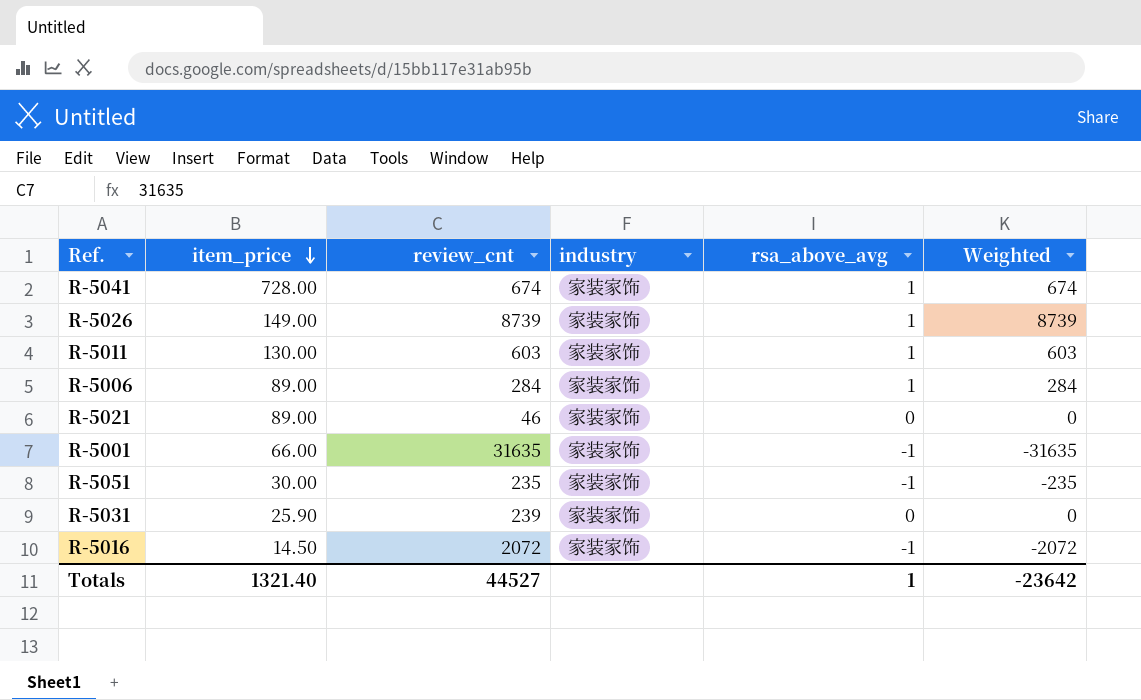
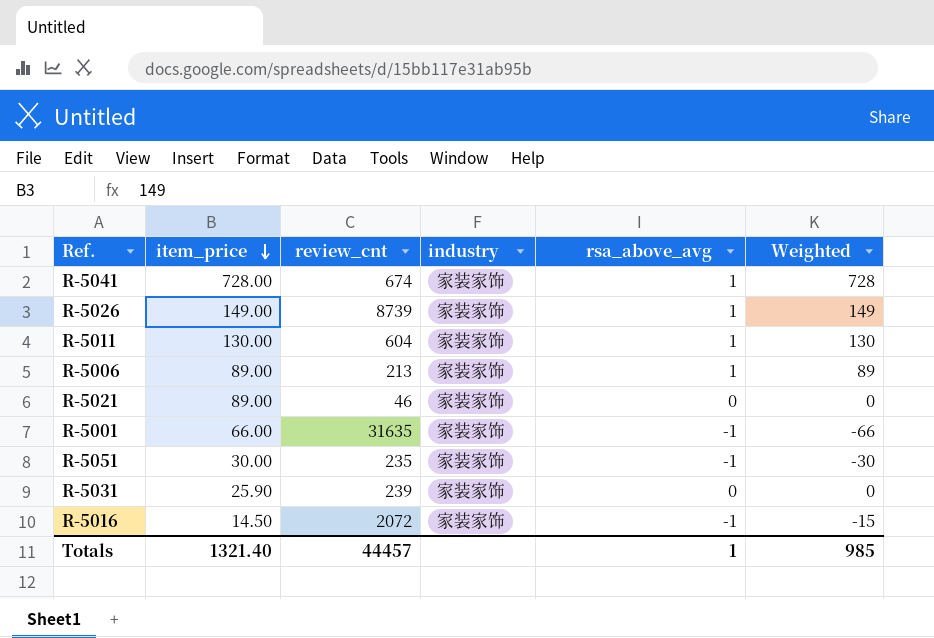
column Weighted | formula: [review_cnt] * [rsa_above_avg] -> [item_price] * [rsa_above_avg]
R-5011 | review_cnt: 603 -> 604
R-5006 | review_cnt: 284 -> 213
Totals | review_cnt: 44527 -> 44457
Totals | Weighted: -23642 -> 985

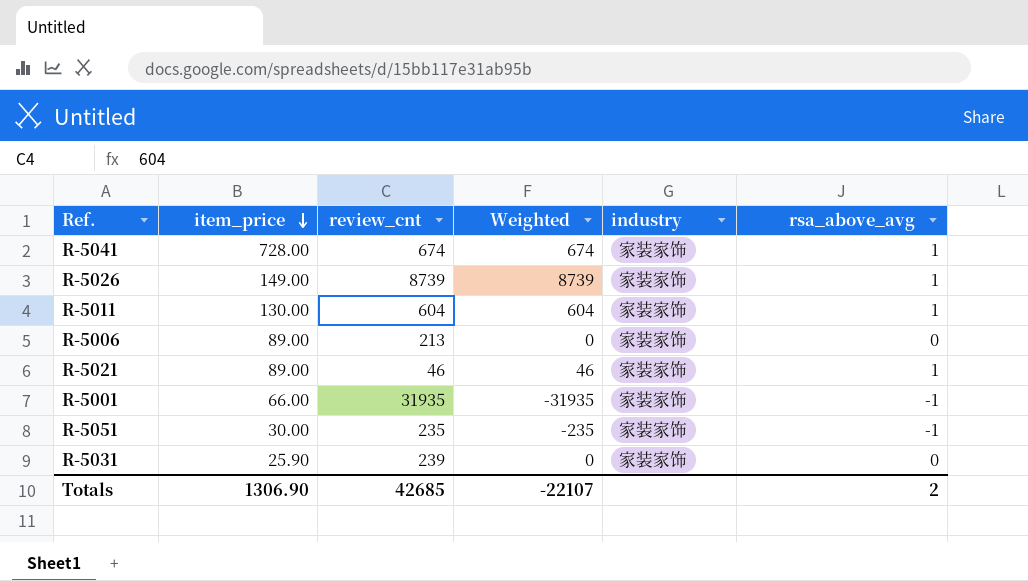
column Weighted | formula: [item_price] * [rsa_above_avg] -> [review_cnt] * [rsa_above_avg]
column Weighted | position: 6 -> 4
row R-5016: 14.50 | 2072 | 家装家饰 | -1 | -15 -> none
R-5006 | rsa_above_avg: 1 -> 0
R-5021 | rsa_above_avg: 0 -> 1
R-5001 | review_cnt: 31635 -> 31935
Totals | item_price: 1321.40 -> 1306.90
Totals | review_cnt: 44457 -> 42685
Totals | Weighted: 985 -> -22107
Totals | rsa_above_avg: 1 -> 2

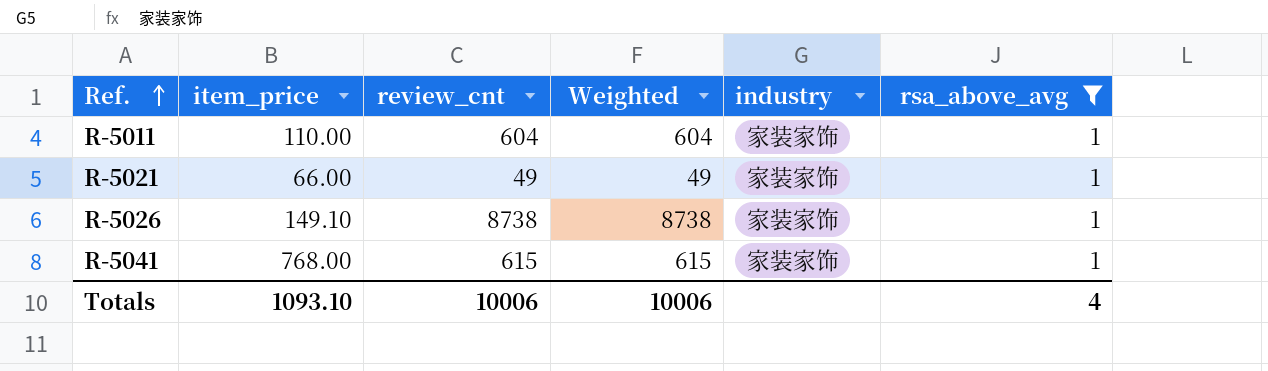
filter: none -> rsa_above_avg = 1
row order: item_price descending -> Ref. ascending
R-5011 | item_price: 130.00 -> 110.00
R-5021 | item_price: 89.00 -> 66.00
R-5021 | review_cnt: 46 -> 49
R-5021 | Weighted: 46 -> 49
R-5026 | item_price: 149.00 -> 149.10
R-5026 | review_cnt: 8739 -> 8738
R-5026 | Weighted: 8739 -> 8738
R-5041 | item_price: 728.00 -> 768.00
R-5041 | review_cnt: 674 -> 615
R-5041 | Weighted: 674 -> 615
Totals | item_price: 1306.90 -> 1093.10
Totals | review_cnt: 42685 -> 10006
Totals | Weighted: -22107 -> 10006
Totals | rsa_above_avg: 2 -> 4

